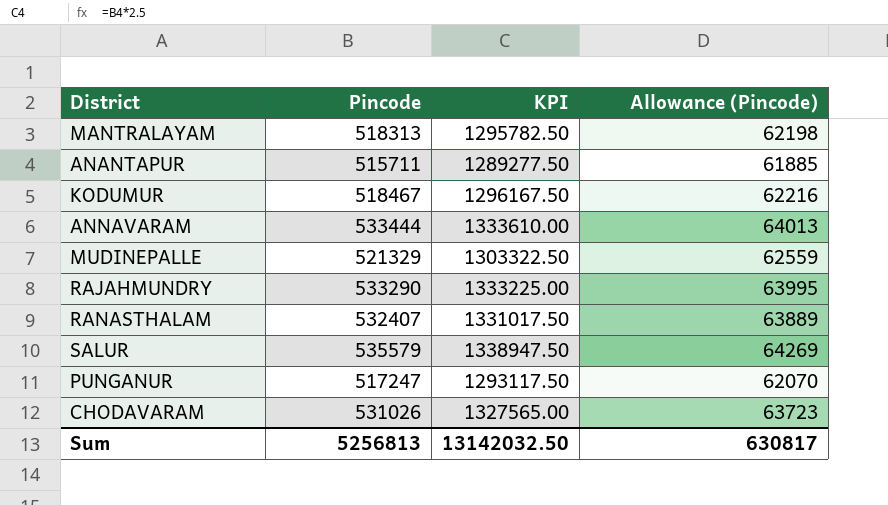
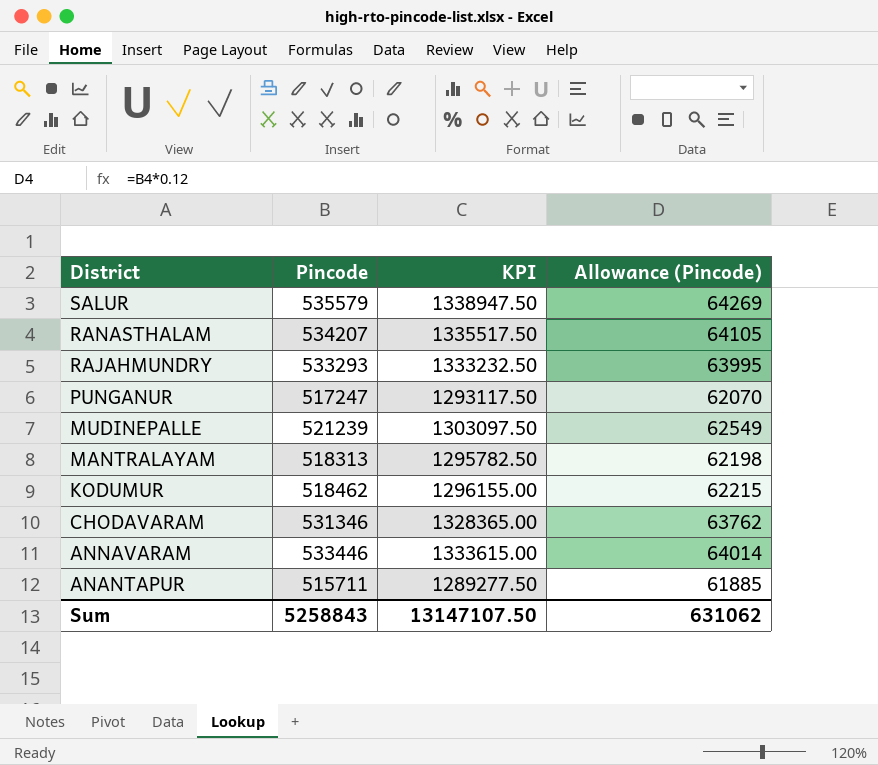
row order: none -> District descending
RANASTHALAM | Pincode: 532407 -> 534207
RANASTHALAM | KPI: 1331017.50 -> 1335517.50
RANASTHALAM | Allowance (Pincode): 63889 -> 64105
RAJAHMUNDRY | Pincode: 533290 -> 533293
RAJAHMUNDRY | KPI: 1333225.00 -> 1333232.50
MUDINEPALLE | Pincode: 521329 -> 521239
MUDINEPALLE | KPI: 1303322.50 -> 1303097.50
MUDINEPALLE | Allowance (Pincode): 62559 -> 62549
KODUMUR | Pincode: 518467 -> 518462
KODUMUR | KPI: 1296167.50 -> 1296155.00
KODUMUR | Allowance (Pincode): 62216 -> 62215
CHODAVARAM | Pincode: 531026 -> 531346
CHODAVARAM | KPI: 1327565.00 -> 1328365.00
CHODAVARAM | Allowance (Pincode): 63723 -> 63762
ANNAVARAM | Pincode: 533444 -> 533446
ANNAVARAM | KPI: 1333610.00 -> 1333615.00
ANNAVARAM | Allowance (Pincode): 64013 -> 64014
Sum | Pincode: 5256813 -> 5258843
Sum | KPI: 13142032.50 -> 13147107.50
Sum | Allowance (Pincode): 630817 -> 631062

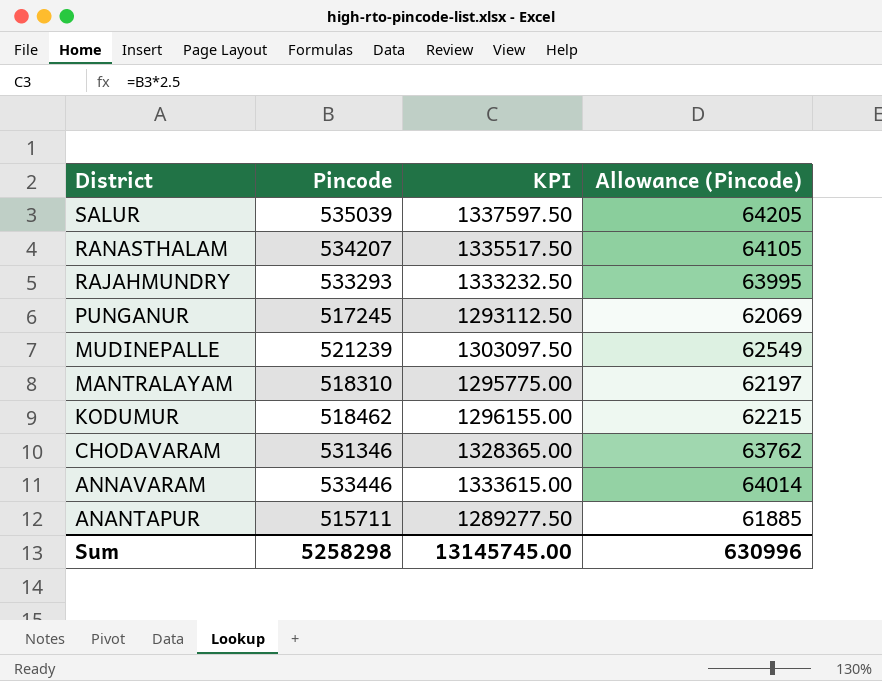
SALUR | Pincode: 535579 -> 535039
SALUR | KPI: 1338947.50 -> 1337597.50
SALUR | Allowance (Pincode): 64269 -> 64205
PUNGANUR | Pincode: 517247 -> 517245
PUNGANUR | KPI: 1293117.50 -> 1293112.50
PUNGANUR | Allowance (Pincode): 62070 -> 62069
MANTRALAYAM | Pincode: 518313 -> 518310
MANTRALAYAM | KPI: 1295782.50 -> 1295775.00
MANTRALAYAM | Allowance (Pincode): 62198 -> 62197
Sum | Pincode: 5258843 -> 5258298
Sum | KPI: 13147107.50 -> 13145745.00
Sum | Allowance (Pincode): 631062 -> 630996

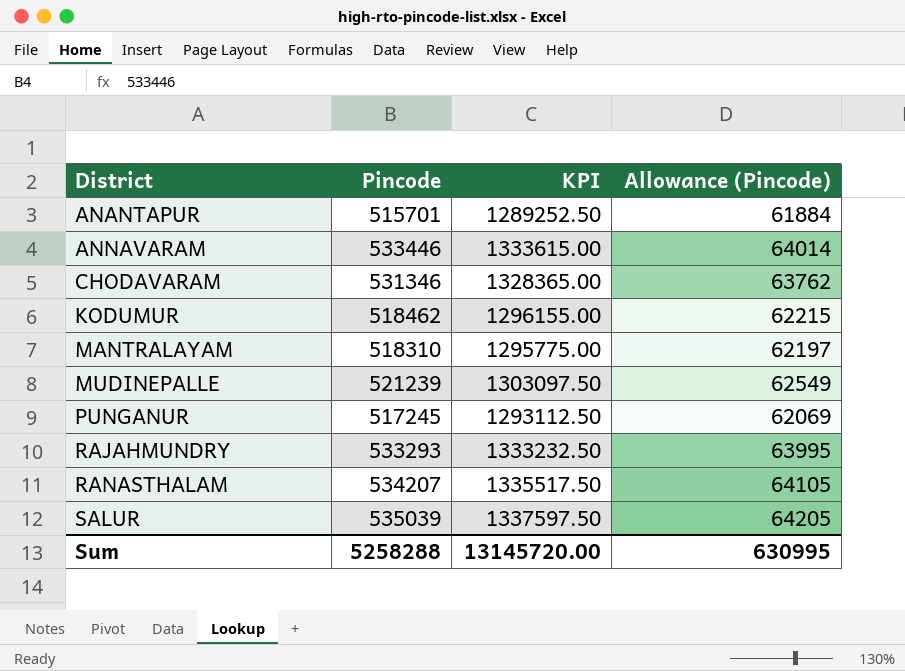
row order: District descending -> District ascending
ANANTAPUR | Pincode: 515711 -> 515701
ANANTAPUR | KPI: 1289277.50 -> 1289252.50
ANANTAPUR | Allowance (Pincode): 61885 -> 61884
Sum | Pincode: 5258298 -> 5258288
Sum | KPI: 13145745.00 -> 13145720.00
Sum | Allowance (Pincode): 630996 -> 630995

